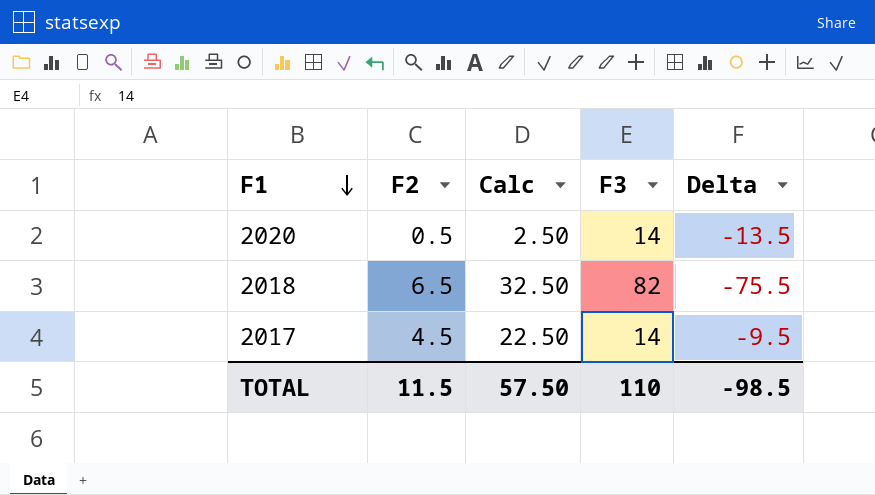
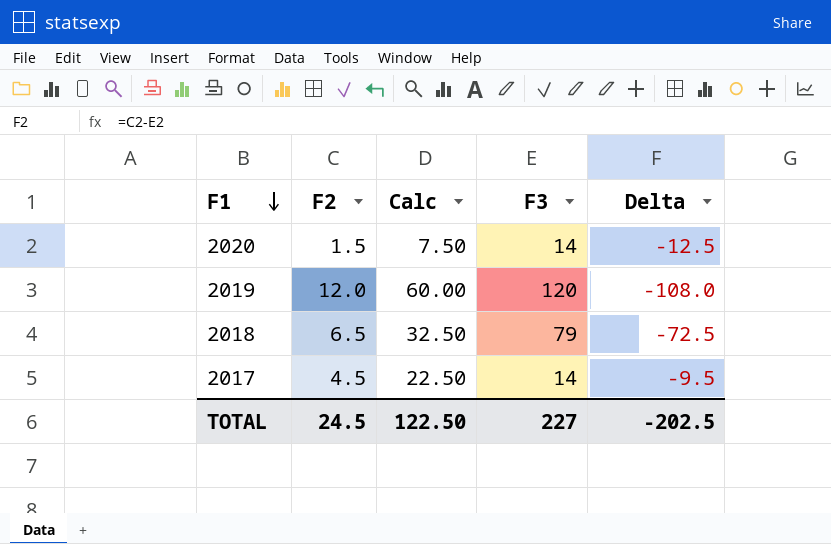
2020 | F2: 0.5 -> 1.5
2020 | Calc: 2.50 -> 7.50
2020 | Delta: -13.5 -> -12.5
row 2019: none -> 12.0 | 60.00 | 120 | -108.0
2018 | F3: 82 -> 79
2018 | Delta: -75.5 -> -72.5
TOTAL | F2: 11.5 -> 24.5
TOTAL | Calc: 57.50 -> 122.50
TOTAL | F3: 110 -> 227
TOTAL | Delta: -98.5 -> -202.5

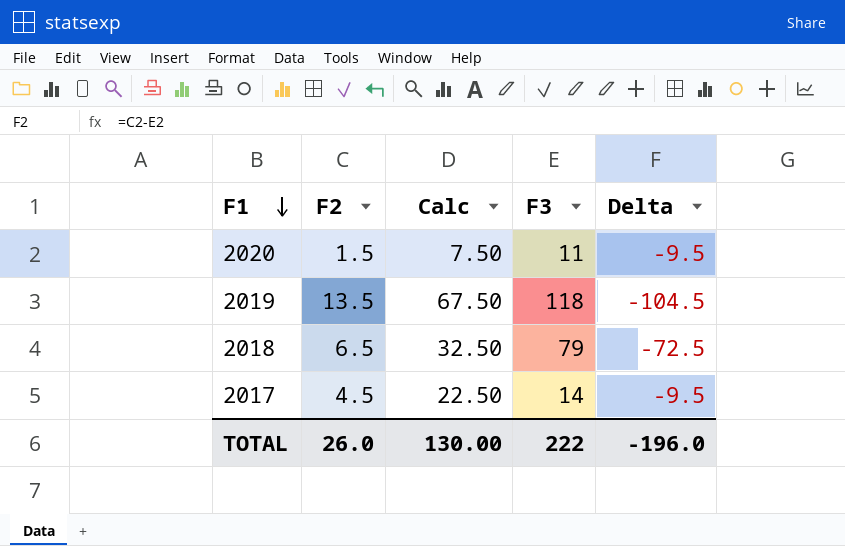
2020 | F3: 14 -> 11
2020 | Delta: -12.5 -> -9.5
2019 | F2: 12.0 -> 13.5
2019 | Calc: 60.00 -> 67.50
2019 | F3: 120 -> 118
2019 | Delta: -108.0 -> -104.5
TOTAL | F2: 24.5 -> 26.0
TOTAL | Calc: 122.50 -> 130.00
TOTAL | F3: 227 -> 222
TOTAL | Delta: -202.5 -> -196.0

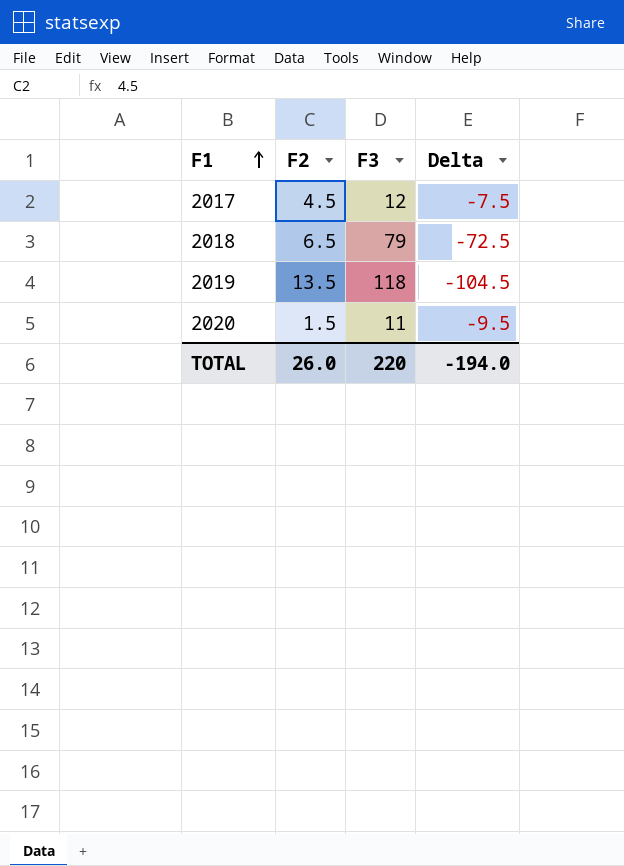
row order: F1 descending -> F1 ascending
column Calc | formula: [F2] * 5 -> none
2017 | F3: 14 -> 12
2017 | Delta: -9.5 -> -7.5
TOTAL | F3: 222 -> 220
TOTAL | Delta: -196.0 -> -194.0

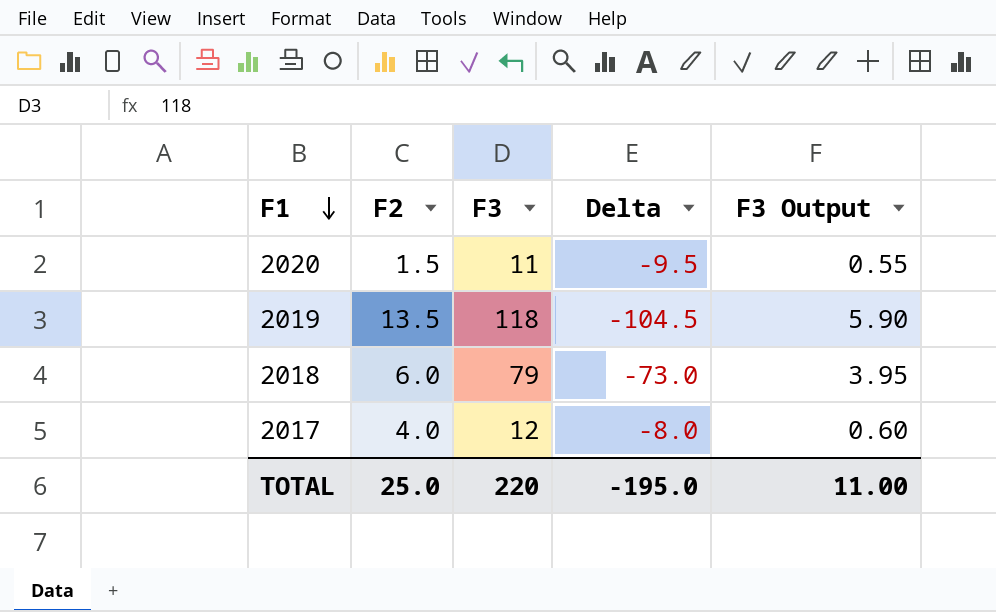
row order: F1 ascending -> F1 descending
column F3 Output | formula: none -> [F3] * 0.05
2018 | F2: 6.5 -> 6.0
2018 | Delta: -72.5 -> -73.0
2017 | F2: 4.5 -> 4.0
2017 | Delta: -7.5 -> -8.0
TOTAL | F2: 26.0 -> 25.0
TOTAL | Delta: -194.0 -> -195.0

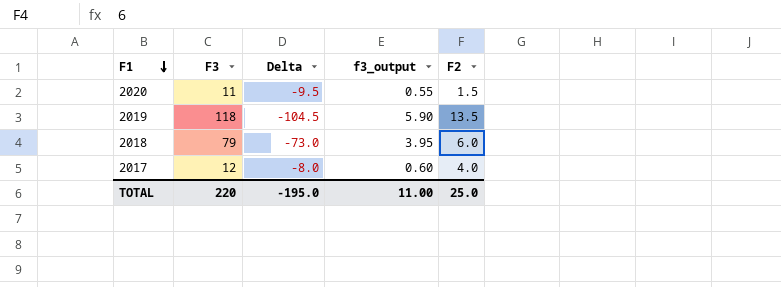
column name: F3 Output -> f3_output
column F2 | position: 2 -> 5

